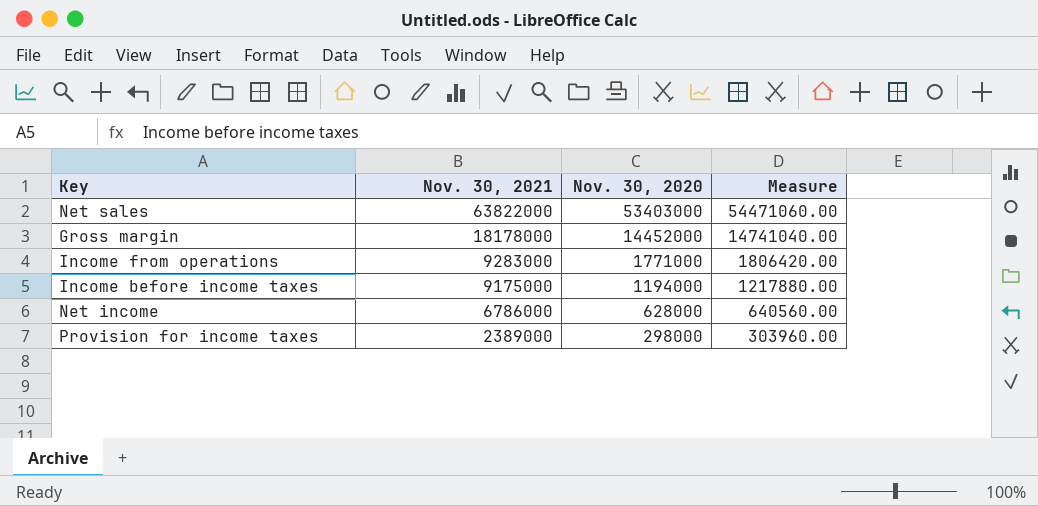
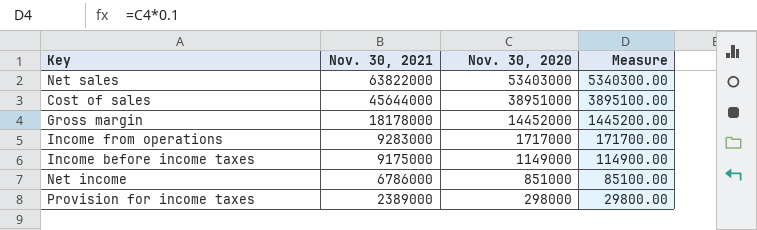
column Measure | formula: [Nov. 30, 2020] * 1.02 -> [Nov. 30, 2020] * 0.1
row Cost of sales: none -> 45644000 | 38951000 | 3895100.00
Income from operations | Nov. 30, 2020: 1771000 -> 1717000
Income before income taxes | Nov. 30, 2020: 1194000 -> 1149000
Net income | Nov. 30, 2020: 628000 -> 851000

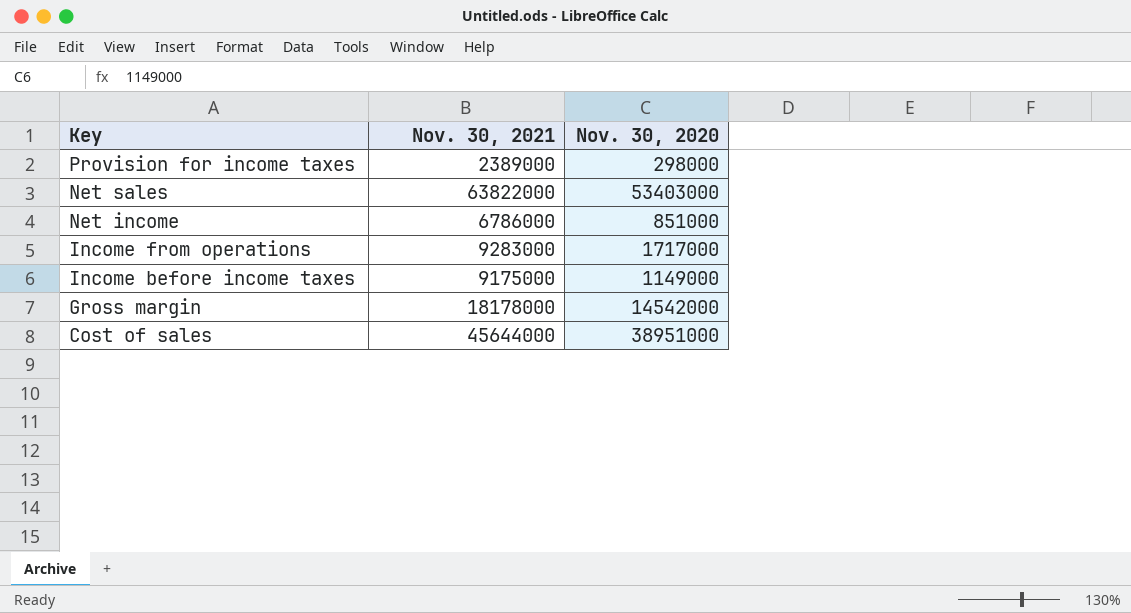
row order: Nov. 30, 2021 descending -> Key descending
column Measure | formula: [Nov. 30, 2020] * 0.1 -> none
Gross margin | Nov. 30, 2020: 14452000 -> 14542000

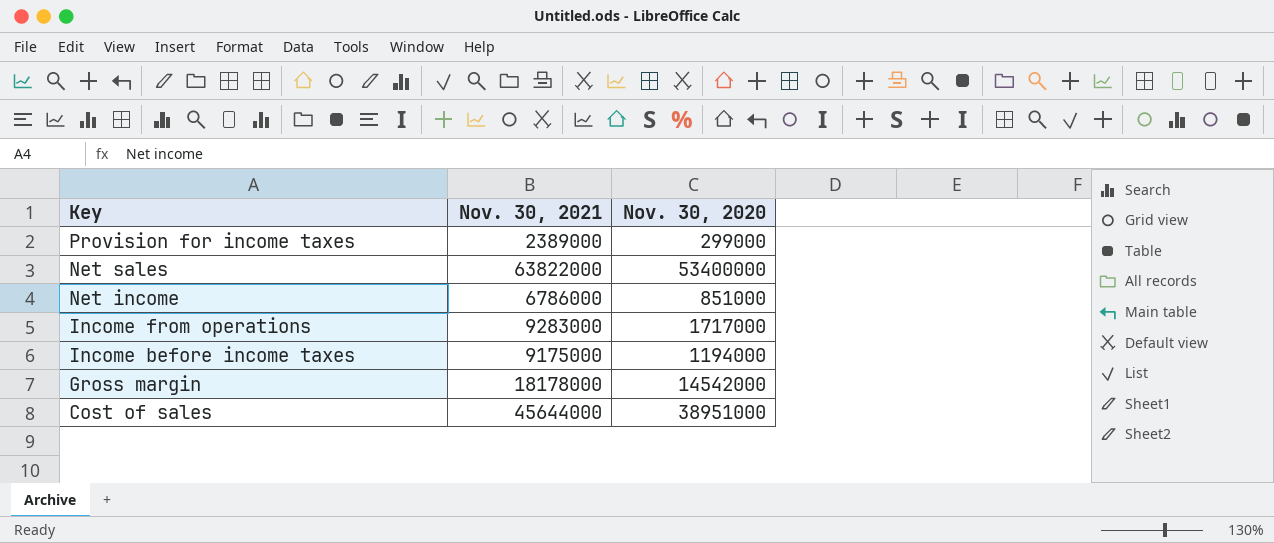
Provision for income taxes | Nov. 30, 2020: 298000 -> 299000
Net sales | Nov. 30, 2020: 53403000 -> 53400000
Income before income taxes | Nov. 30, 2020: 1149000 -> 1194000

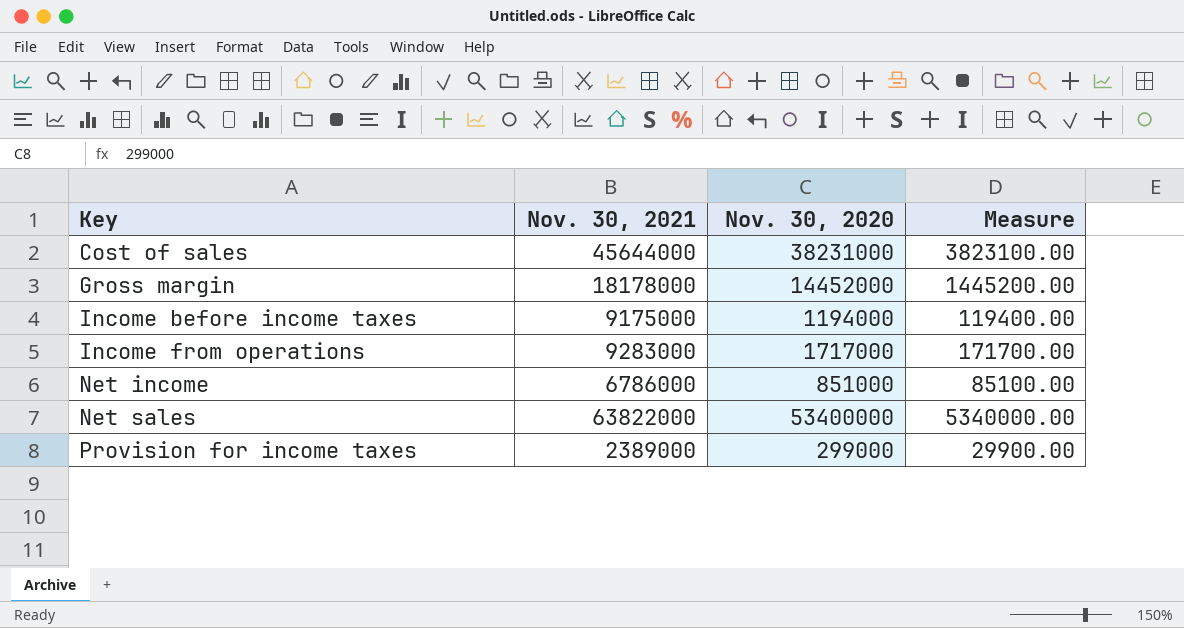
row order: Key descending -> Key ascending
column Measure | formula: none -> [Nov. 30, 2020] * 0.1
Cost of sales | Nov. 30, 2020: 38951000 -> 38231000
Gross margin | Nov. 30, 2020: 14542000 -> 14452000

